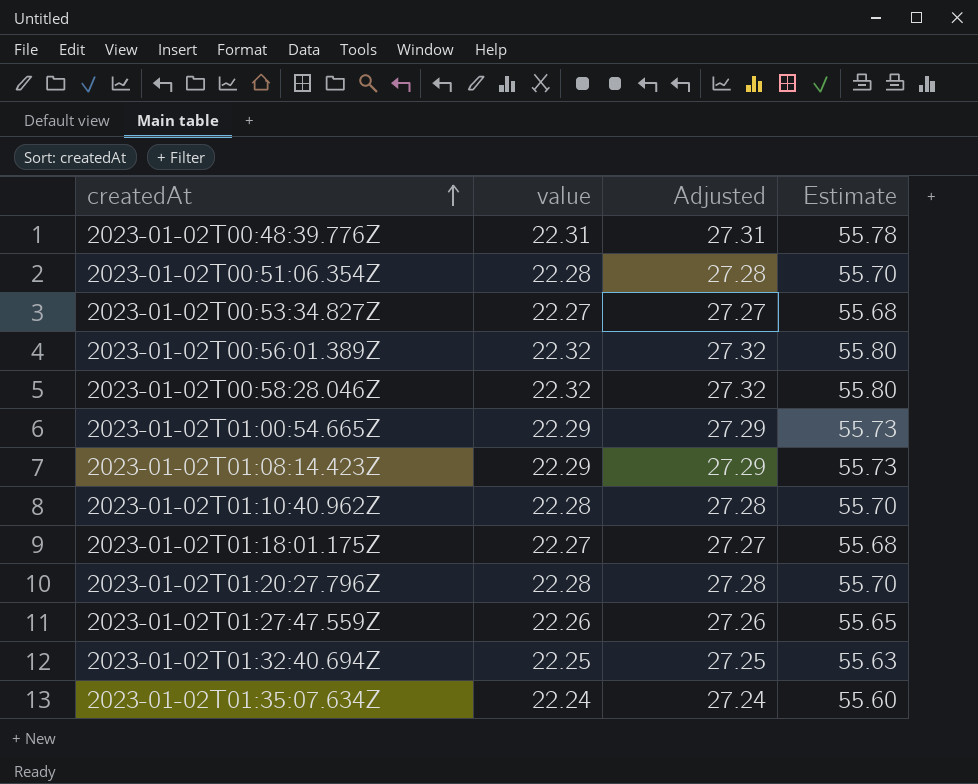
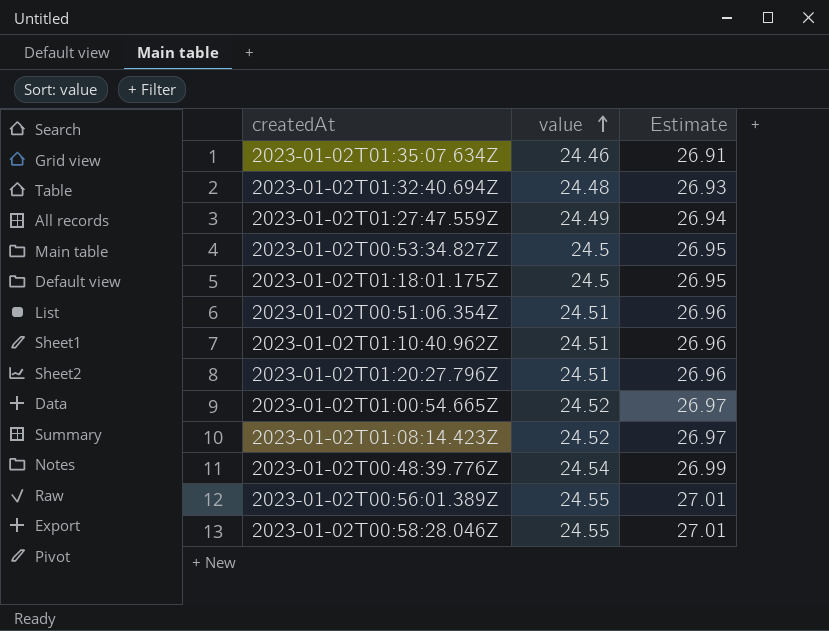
row order: createdAt ascending -> value ascending
column Adjusted | formula: [value] + 5 -> none
column Estimate | formula: [value] * 2.5 -> [value] * 1.1
2023-01-02T01:35:07.634Z | value: 22.24 -> 24.46
2023-01-02T01:32:40.694Z | value: 22.25 -> 24.48
2023-01-02T01:27:47.559Z | value: 22.26 -> 24.49
2023-01-02T00:53:34.827Z | value: 22.27 -> 24.5
2023-01-02T01:18:01.175Z | value: 22.27 -> 24.5
2023-01-02T00:51:06.354Z | value: 22.28 -> 24.51
2023-01-02T01:10:40.962Z | value: 22.28 -> 24.51
2023-01-02T01:20:27.796Z | value: 22.28 -> 24.51
2023-01-02T01:00:54.665Z | value: 22.29 -> 24.52
2023-01-02T01:08:14.423Z | value: 22.29 -> 24.52
2023-01-02T00:48:39.776Z | value: 22.31 -> 24.54
2023-01-02T00:56:01.389Z | value: 22.32 -> 24.55
2023-01-02T00:58:28.046Z | value: 22.32 -> 24.55

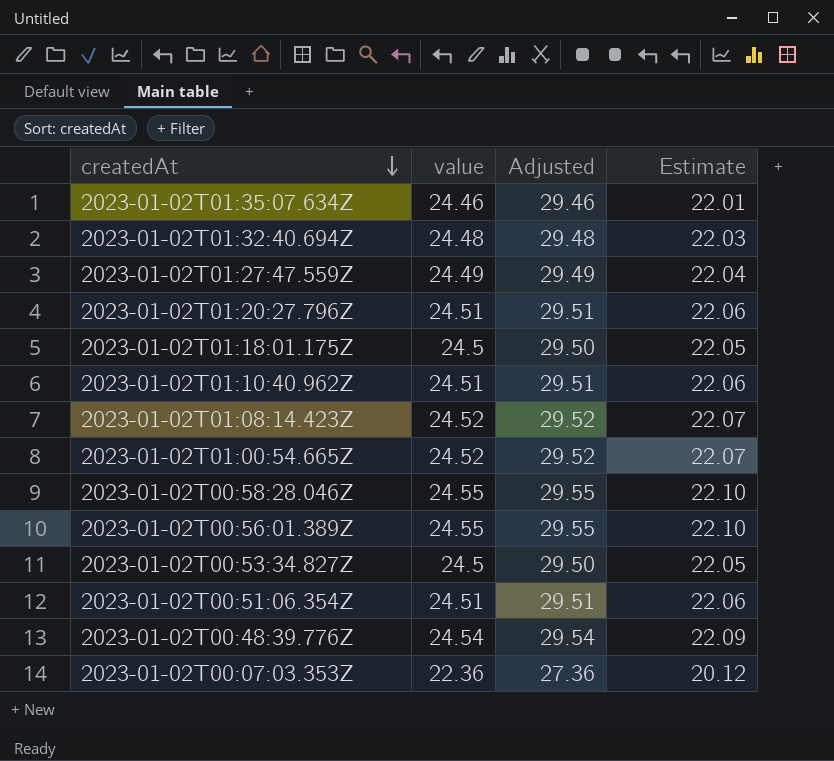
row order: value ascending -> createdAt descending
column Adjusted | formula: none -> [value] + 5
column Estimate | formula: [value] * 1.1 -> [value] * 0.9
row 2023-01-02T00:07:03.353Z: none -> 22.36 | 27.36 | 20.12

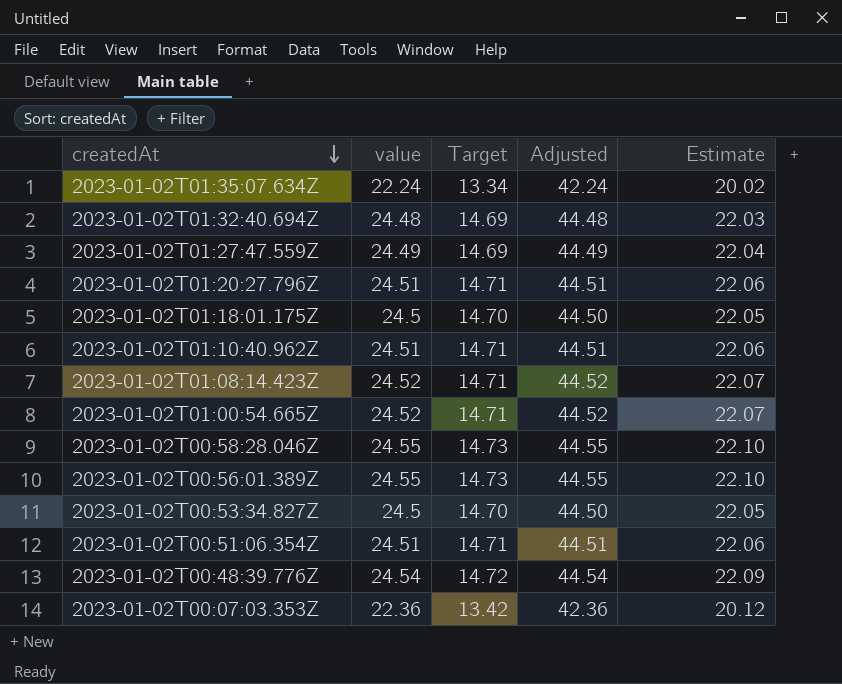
column Target | formula: none -> [value] * 0.6
column Adjusted | formula: [value] + 5 -> [value] + 20
2023-01-02T01:35:07.634Z | value: 24.46 -> 22.24
2023-01-02T01:35:07.634Z | Estimate: 22.01 -> 20.02

